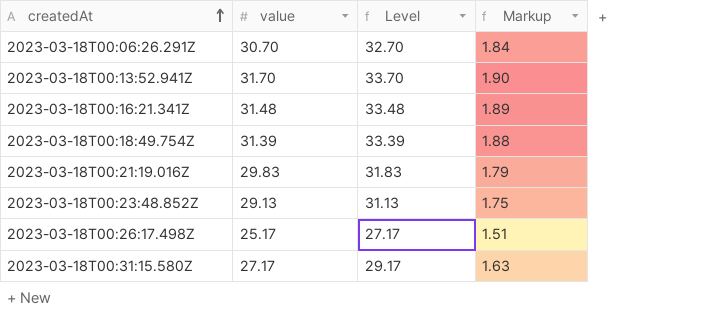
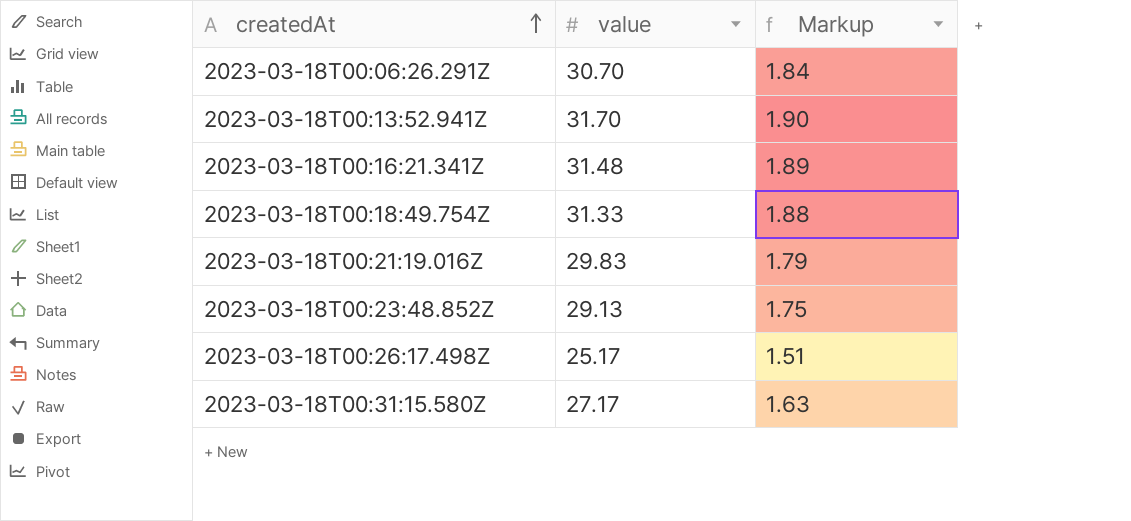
column Level | formula: [value] + 2 -> none
2023-03-18T00:18:49.754Z | value: 31.39 -> 31.33

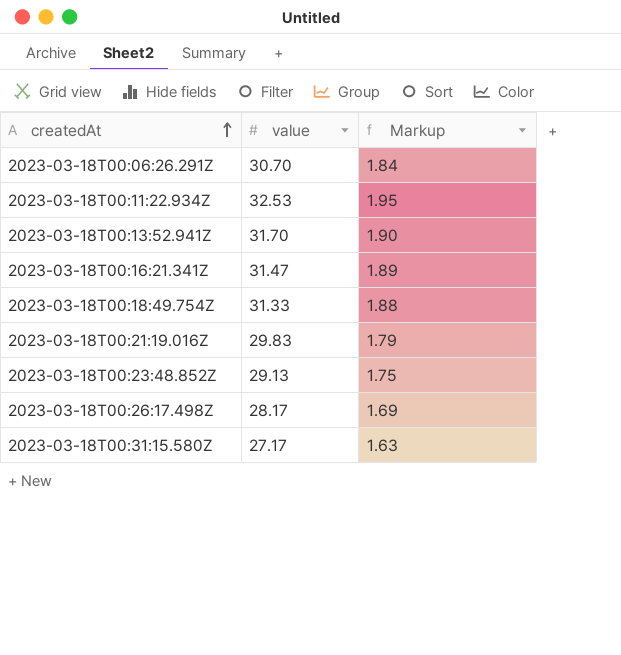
row 2023-03-18T00:11:22.934Z: none -> 32.53 | 1.95
2023-03-18T00:16:21.341Z | value: 31.48 -> 31.47
2023-03-18T00:26:17.498Z | value: 25.17 -> 28.17
2023-03-18T00:26:17.498Z | Markup: 1.51 -> 1.69

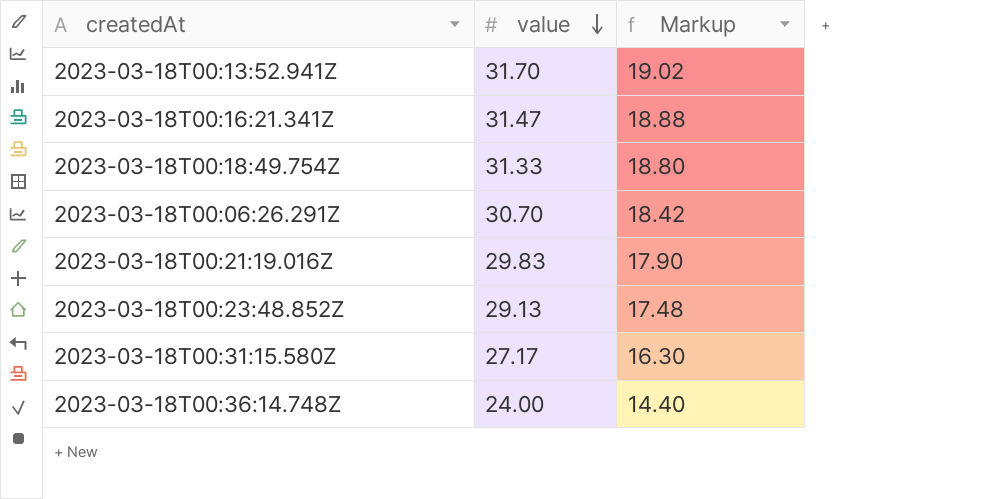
row order: createdAt ascending -> value descending
column Markup | formula: [value] * 0.06 -> [value] * 0.6
row 2023-03-18T00:11:22.934Z: 32.53 | 1.95 -> none
row 2023-03-18T00:26:17.498Z: 28.17 | 1.69 -> none
row 2023-03-18T00:36:14.748Z: none -> 24.00 | 14.40

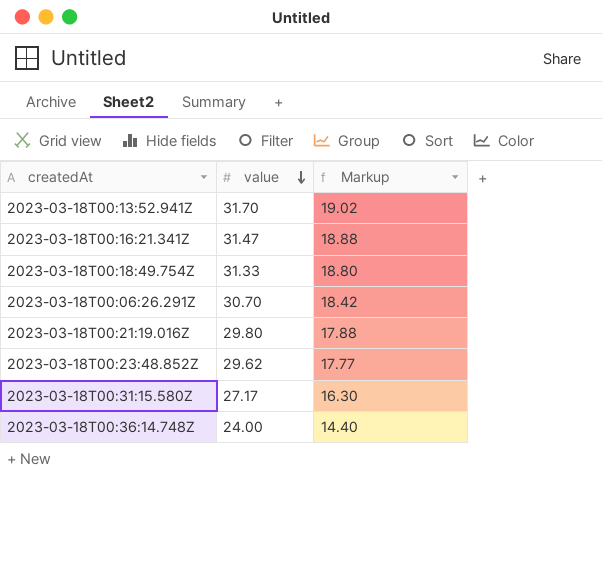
2023-03-18T00:21:19.016Z | value: 29.83 -> 29.80
2023-03-18T00:21:19.016Z | Markup: 17.90 -> 17.88
2023-03-18T00:23:48.852Z | value: 29.13 -> 29.62
2023-03-18T00:23:48.852Z | Markup: 17.48 -> 17.77

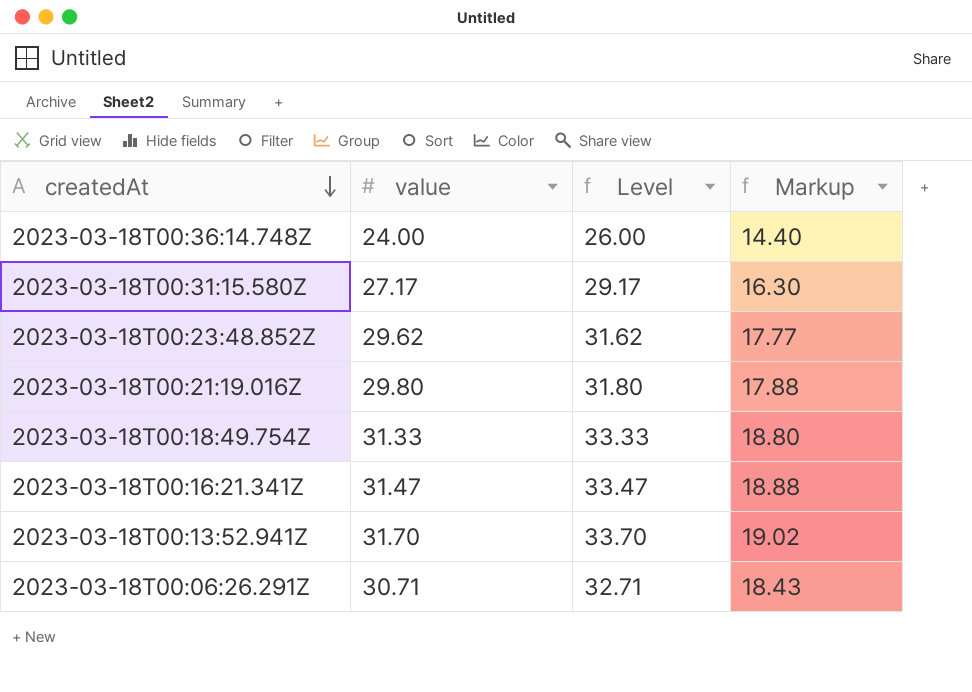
row order: value descending -> createdAt descending
column Level | formula: none -> [value] + 2
2023-03-18T00:06:26.291Z | value: 30.70 -> 30.71
2023-03-18T00:06:26.291Z | Markup: 18.42 -> 18.43

